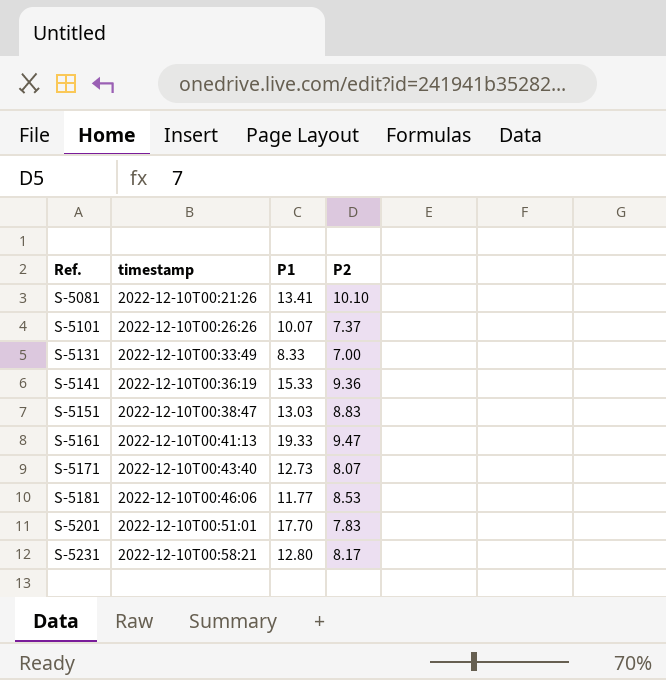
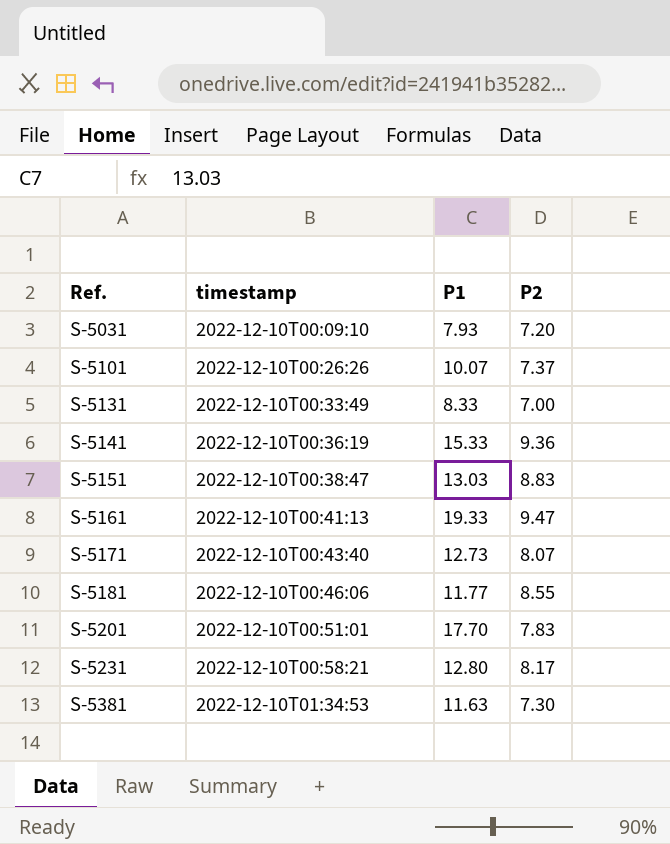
row S-5081: 2022-12-10T00:21:26 | 13.41 | 10.10 -> none
row S-5031: none -> 2022-12-10T00:09:10 | 7.93 | 7.20
S-5181 | P2: 8.53 -> 8.55
row S-5381: none -> 2022-12-10T01:34:53 | 11.63 | 7.30

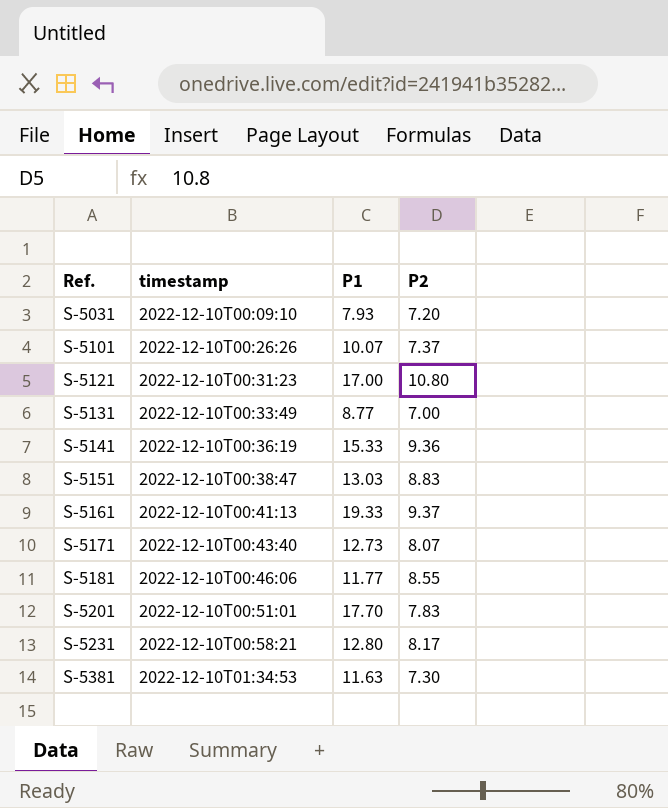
row S-5121: none -> 2022-12-10T00:31:23 | 17.00 | 10.80
S-5131 | P1: 8.33 -> 8.77
S-5161 | P2: 9.47 -> 9.37

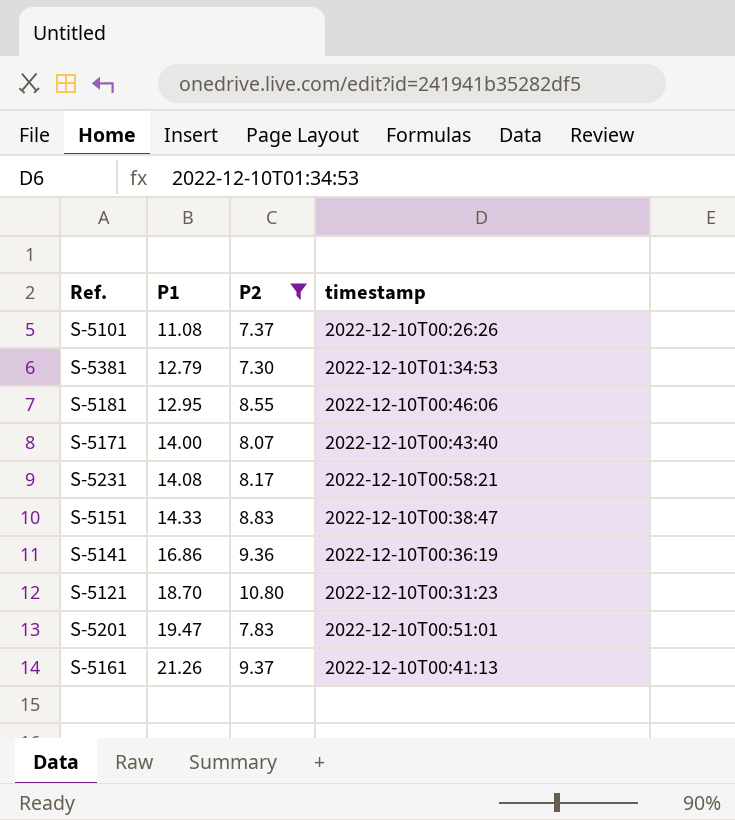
filter: none -> P2 >= 7.30
row order: Ref. ascending -> P1 ascending
column timestamp | position: 2 -> 4
S-5101 | P1: 10.07 -> 11.08
S-5381 | P1: 11.63 -> 12.79
S-5181 | P1: 11.77 -> 12.95
S-5171 | P1: 12.73 -> 14.00
S-5231 | P1: 12.80 -> 14.08
S-5151 | P1: 13.03 -> 14.33
S-5141 | P1: 15.33 -> 16.86
S-5121 | P1: 17.00 -> 18.70
S-5201 | P1: 17.70 -> 19.47
S-5161 | P1: 19.33 -> 21.26

